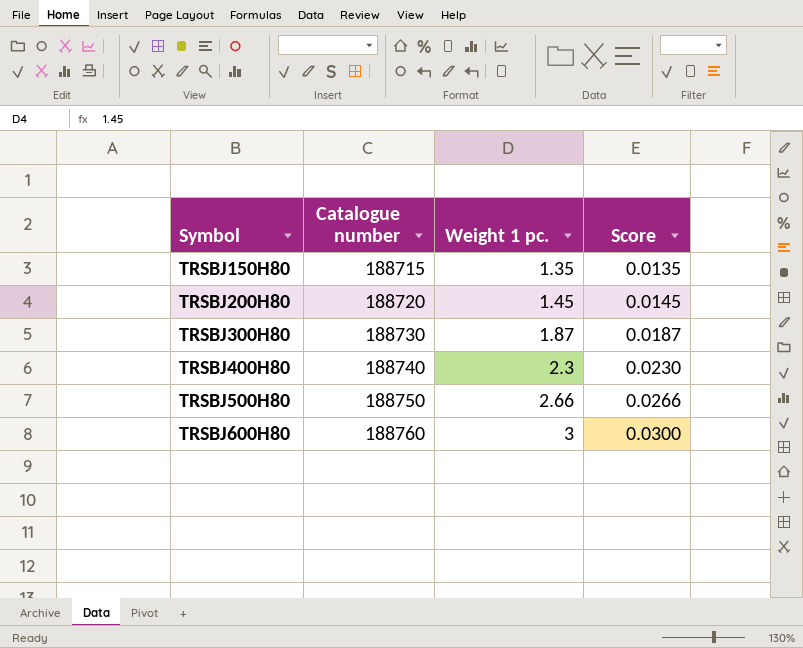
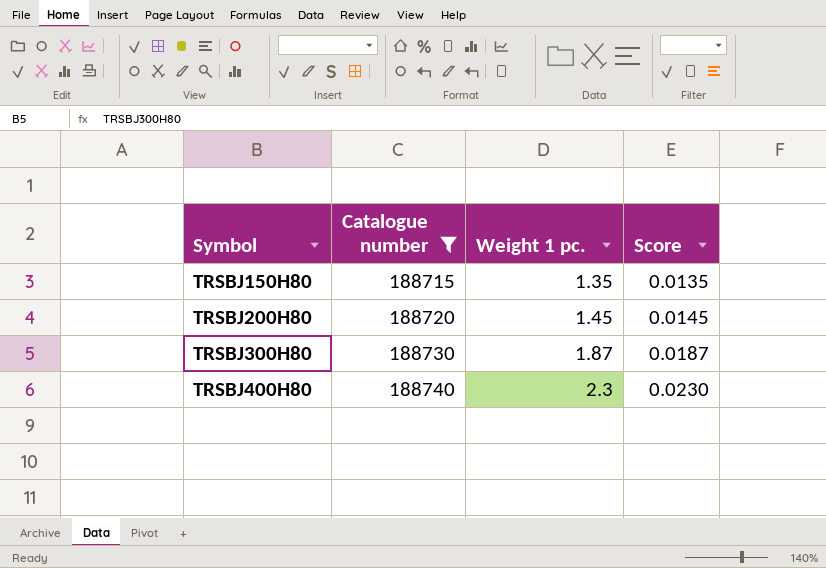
filter: none -> Catalogue number <= 188740

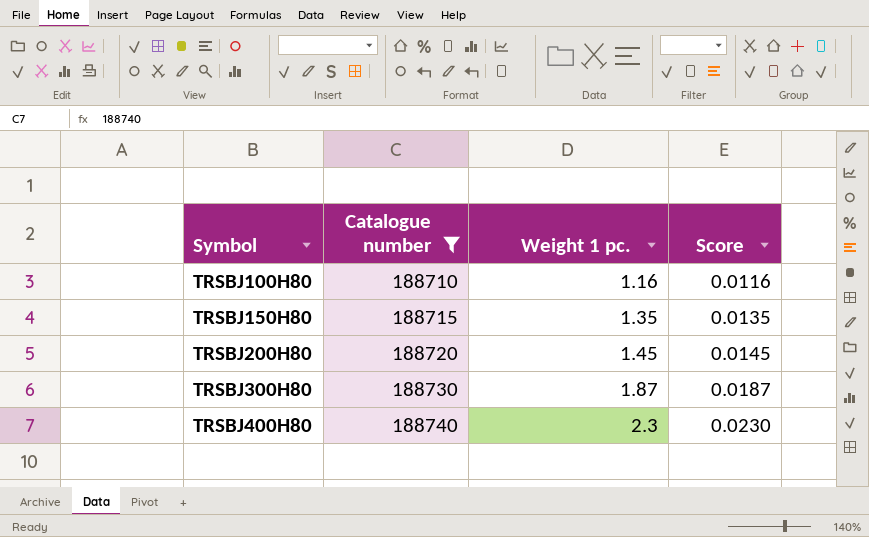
row TRSBJ100H80: none -> 188710 | 1.16 | 0.0116

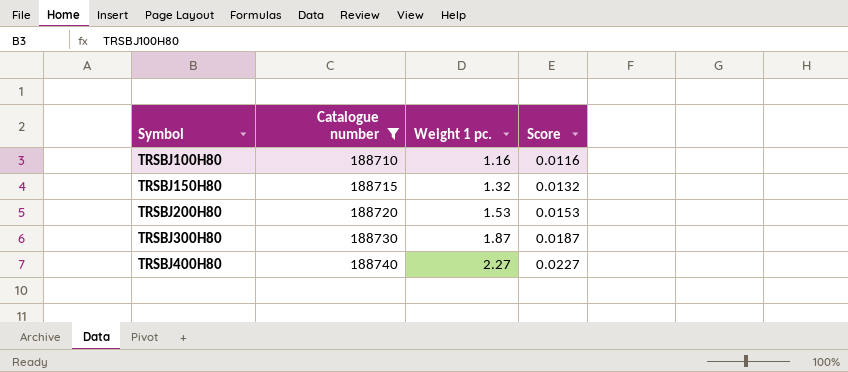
TRSBJ150H80 | Weight 1 pc.: 1.35 -> 1.32
TRSBJ150H80 | Score: 0.0135 -> 0.0132
TRSBJ200H80 | Weight 1 pc.: 1.45 -> 1.53
TRSBJ200H80 | Score: 0.0145 -> 0.0153
TRSBJ400H80 | Weight 1 pc.: 2.3 -> 2.27
TRSBJ400H80 | Score: 0.0230 -> 0.0227

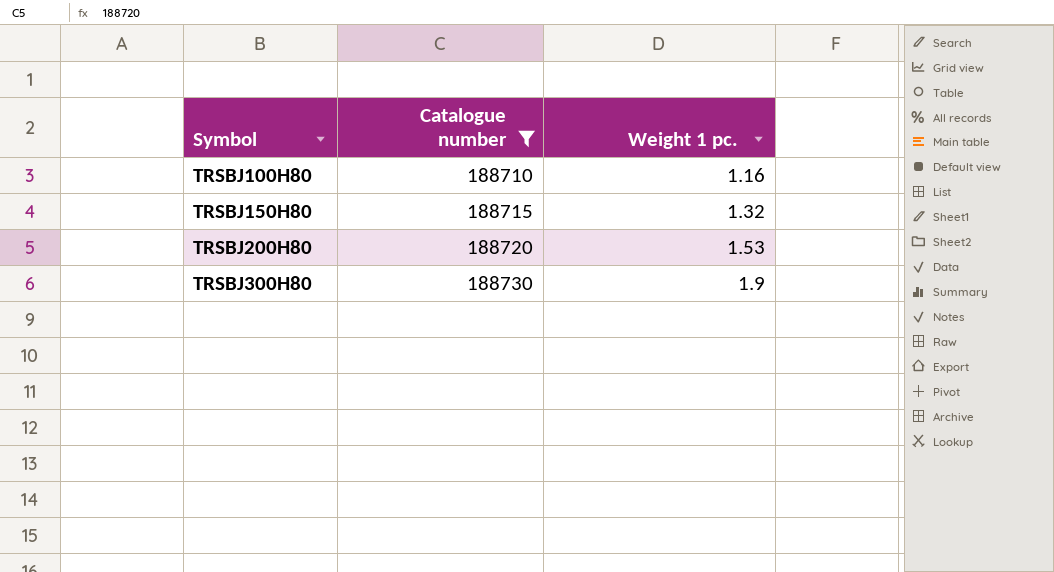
column Score | formula: [Weight 1 pc.] * 0.01 -> none
row TRSBJ400H80: 188740 | 2.27 | 0.0227 -> none
TRSBJ300H80 | Weight 1 pc.: 1.87 -> 1.9

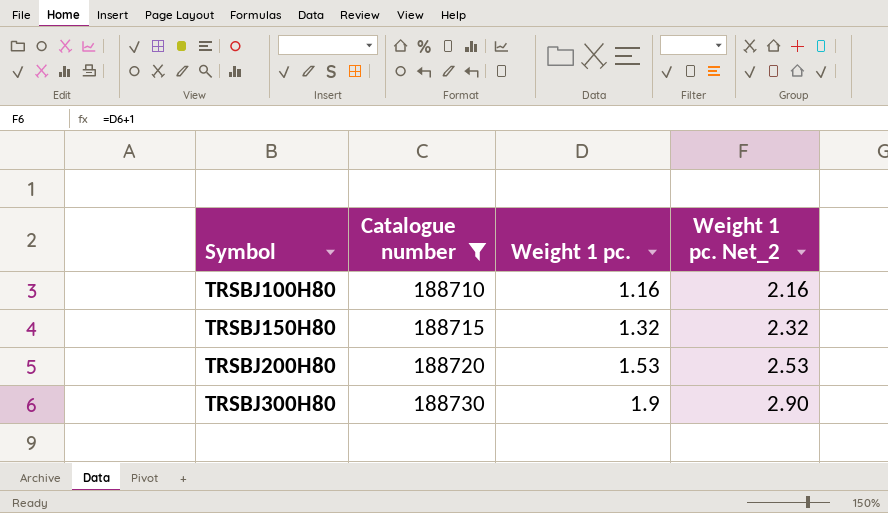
column Weight 1 pc. Net_2 | formula: none -> [Weight 1 pc.] + 1

